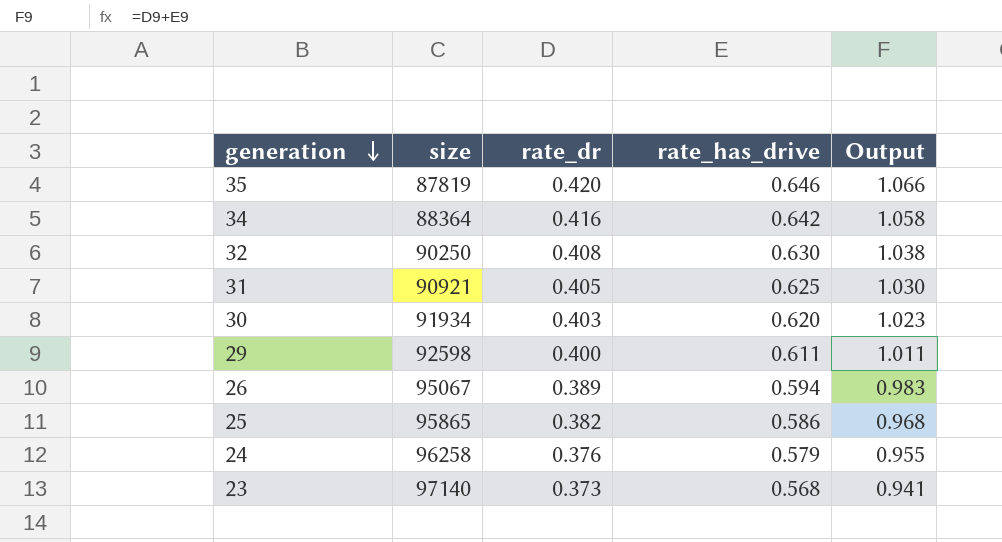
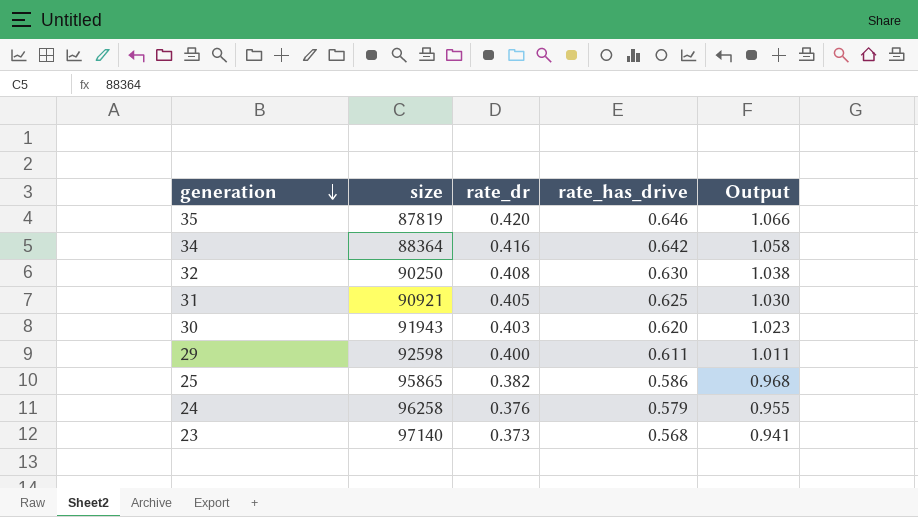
row 26: 95067 | 0.389 | 0.594 | 0.983 -> none
30 | size: 91934 -> 91943

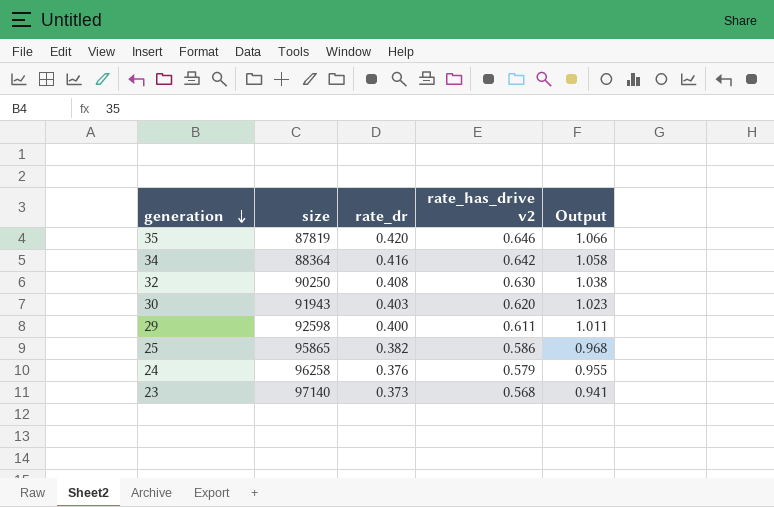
column name: rate_has_drive -> rate_has_drive v2
row 31: 90921 | 0.405 | 0.625 | 1.030 -> none

